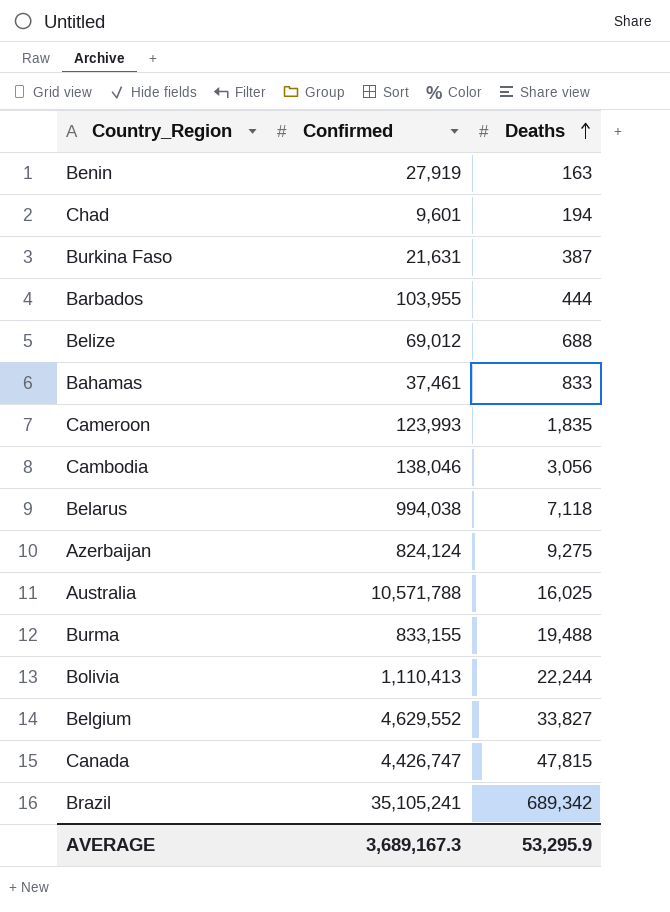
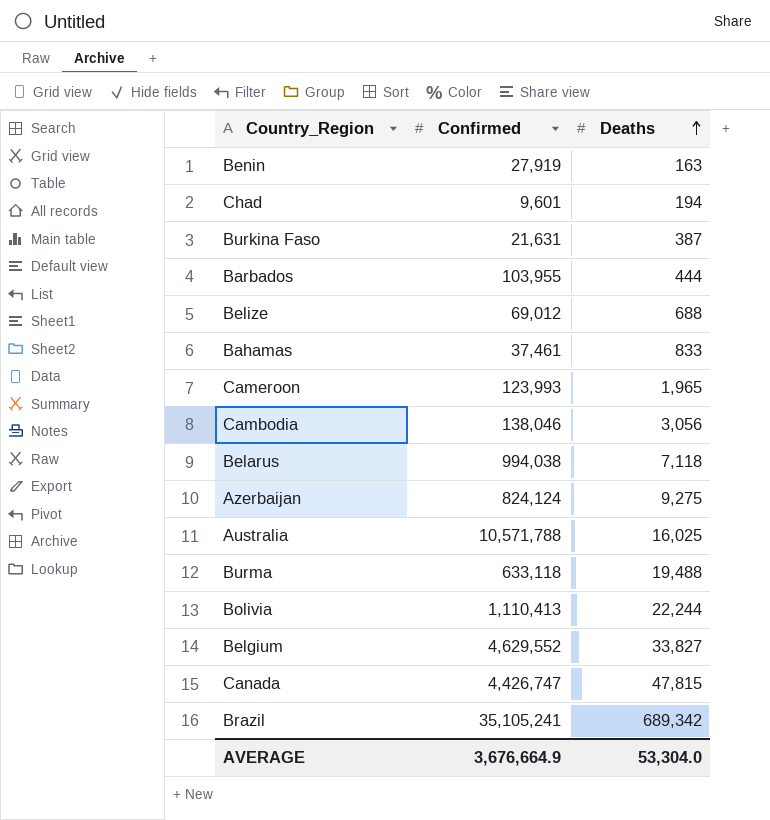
Cameroon | Deaths: 1,835 -> 1,965
Burma | Confirmed: 833,155 -> 633,118
AVERAGE | Confirmed: 3,689,167.3 -> 3,676,664.9
AVERAGE | Deaths: 53,295.9 -> 53,304.0

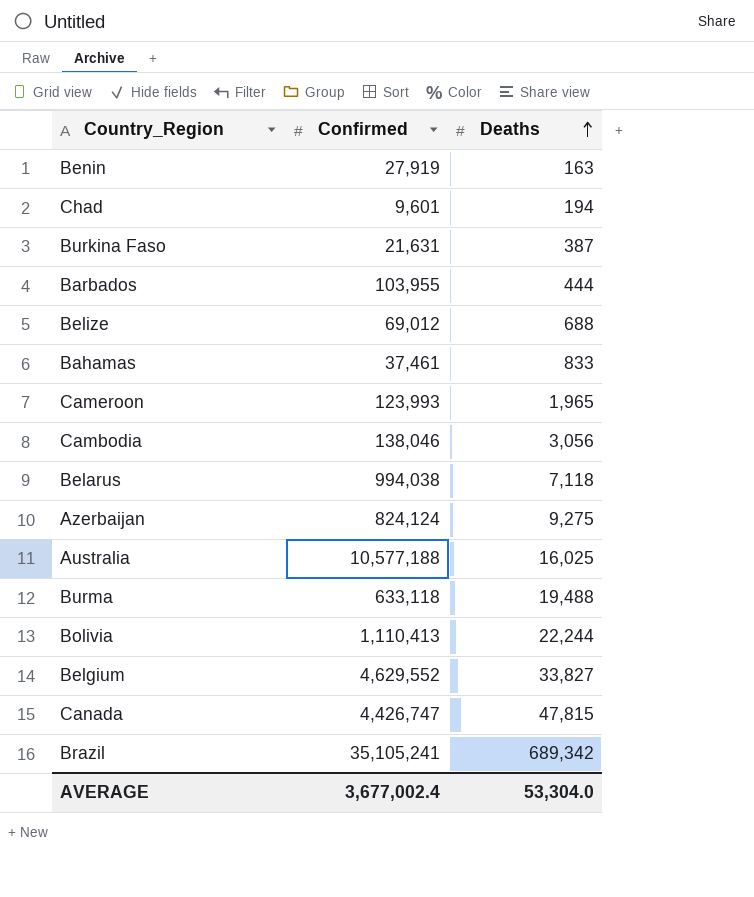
Australia | Confirmed: 10,571,788 -> 10,577,188
AVERAGE | Confirmed: 3,676,664.9 -> 3,677,002.4

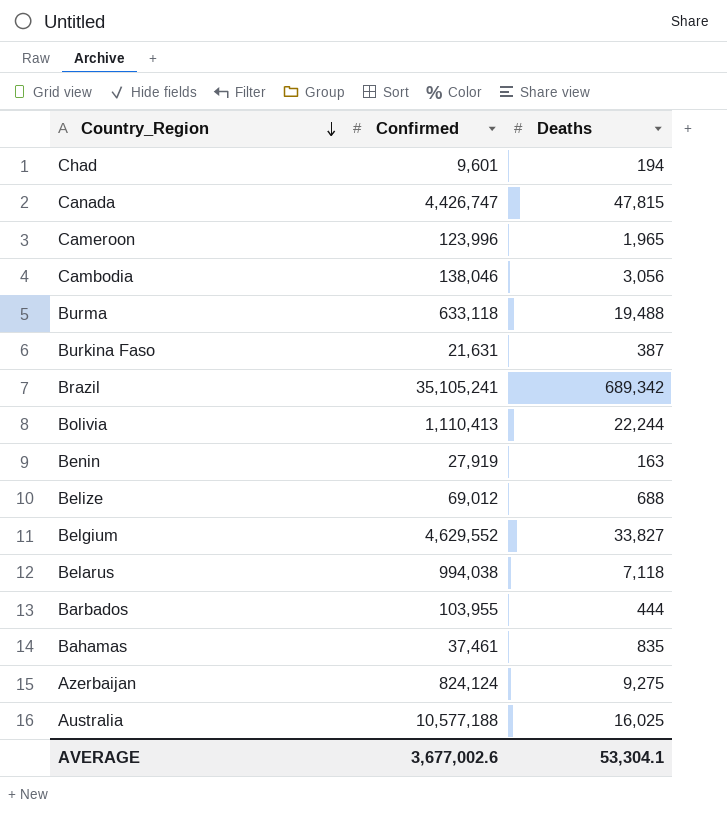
row order: Deaths ascending -> Country_Region descending
Cameroon | Confirmed: 123,993 -> 123,996
Bahamas | Deaths: 833 -> 835
AVERAGE | Confirmed: 3,677,002.4 -> 3,677,002.6
AVERAGE | Deaths: 53,304.0 -> 53,304.1

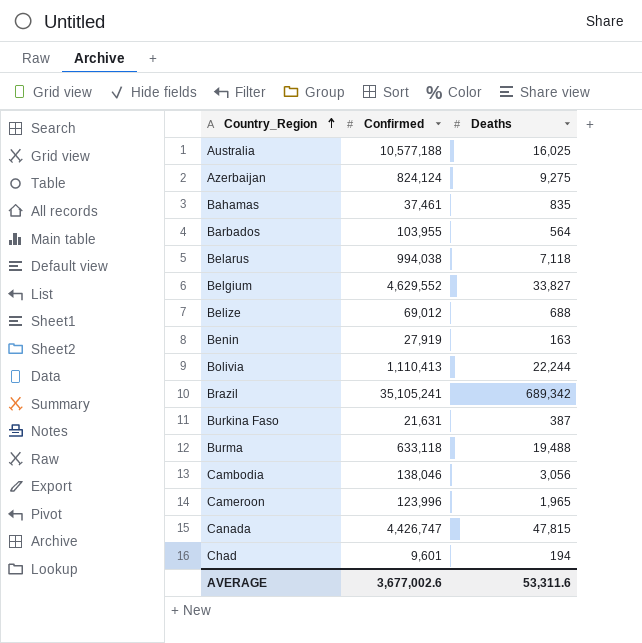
row order: Country_Region descending -> Country_Region ascending
Barbados | Deaths: 444 -> 564
AVERAGE | Deaths: 53,304.1 -> 53,311.6

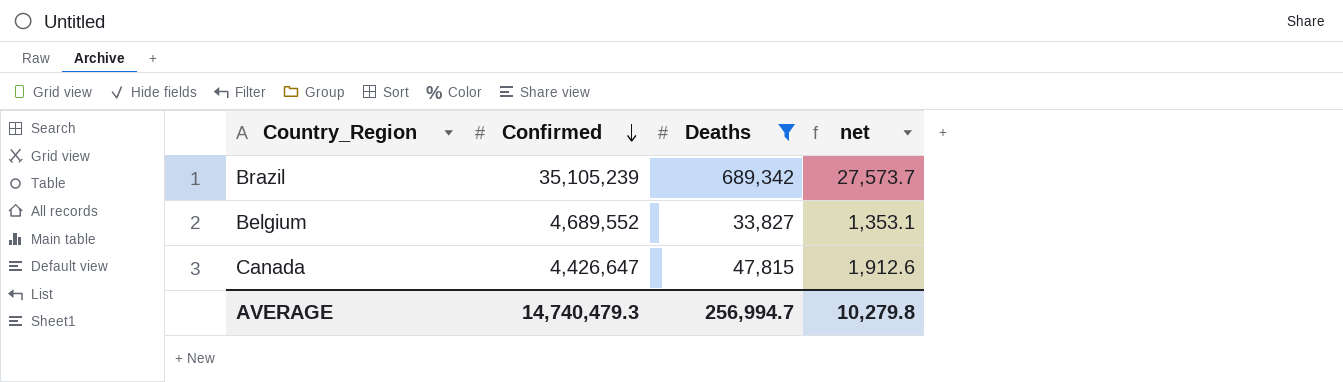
filter: none -> Deaths >= 33,827
row order: Country_Region ascending -> Confirmed descending
column net | formula: none -> [Deaths] * 0.04
Brazil | Confirmed: 35,105,241 -> 35,105,239
Belgium | Confirmed: 4,629,552 -> 4,689,552
Canada | Confirmed: 4,426,747 -> 4,426,647
AVERAGE | Confirmed: 3,677,002.6 -> 14,740,479.3
AVERAGE | Deaths: 53,311.6 -> 256,994.7

